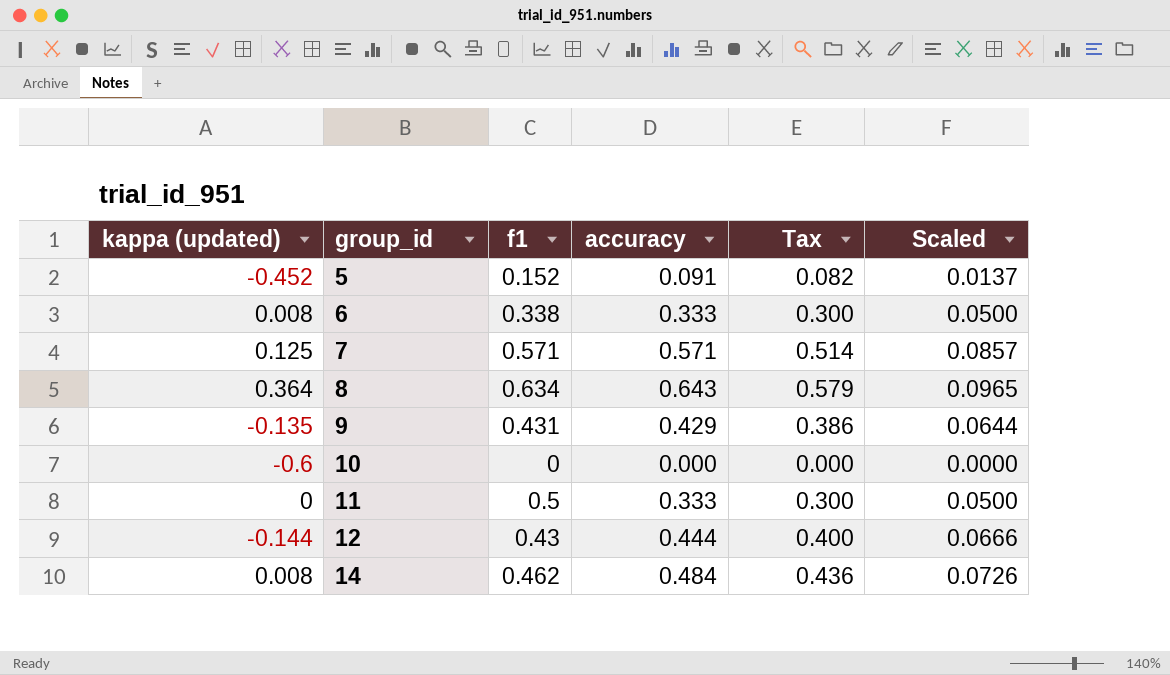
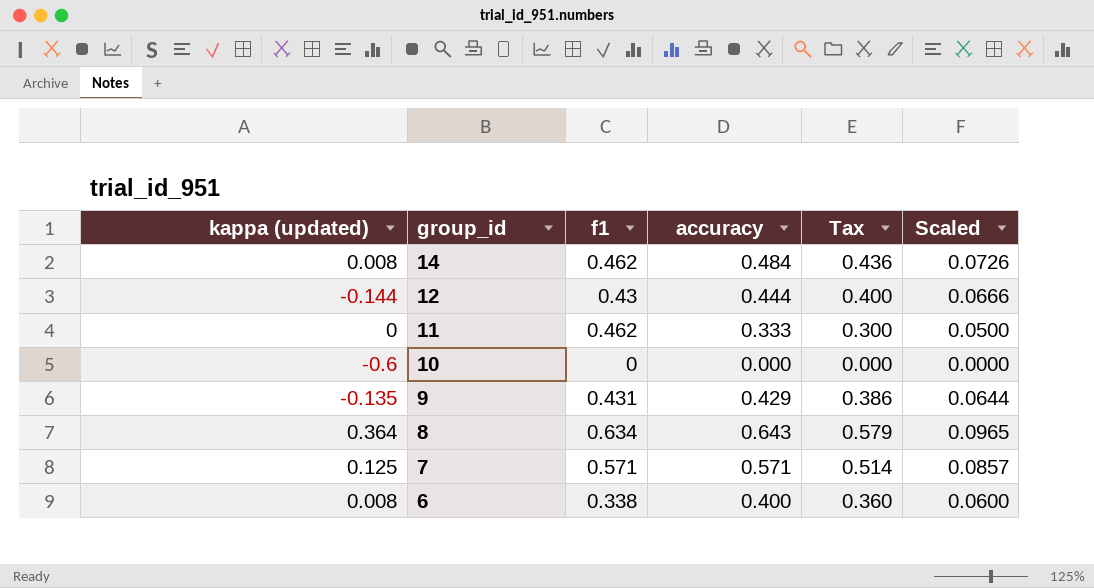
row order: group_id ascending -> group_id descending
row 5: -0.452 | 0.152 | 0.091 | 0.082 | 0.0137 -> none
11 | f1: 0.5 -> 0.462
6 | accuracy: 0.333 -> 0.400
6 | Tax: 0.300 -> 0.360
6 | Scaled: 0.0500 -> 0.0600

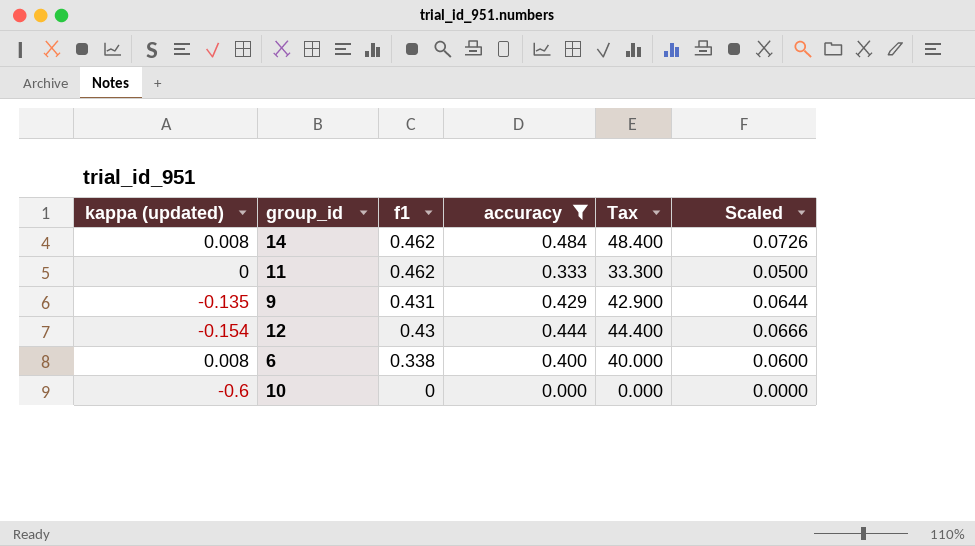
filter: none -> accuracy <= 0.484
row order: group_id descending -> f1 descending
column Tax | formula: [accuracy] * 0.9 -> [accuracy] * 100
12 | kappa (updated): -0.144 -> -0.154

